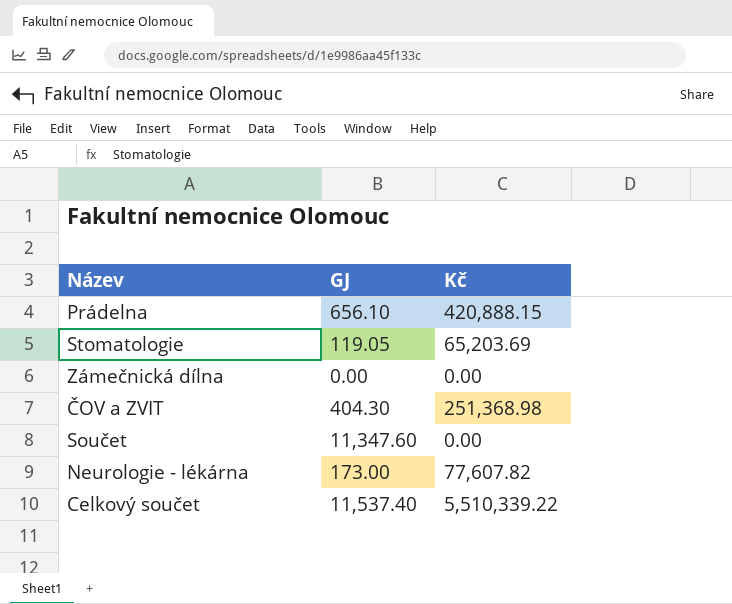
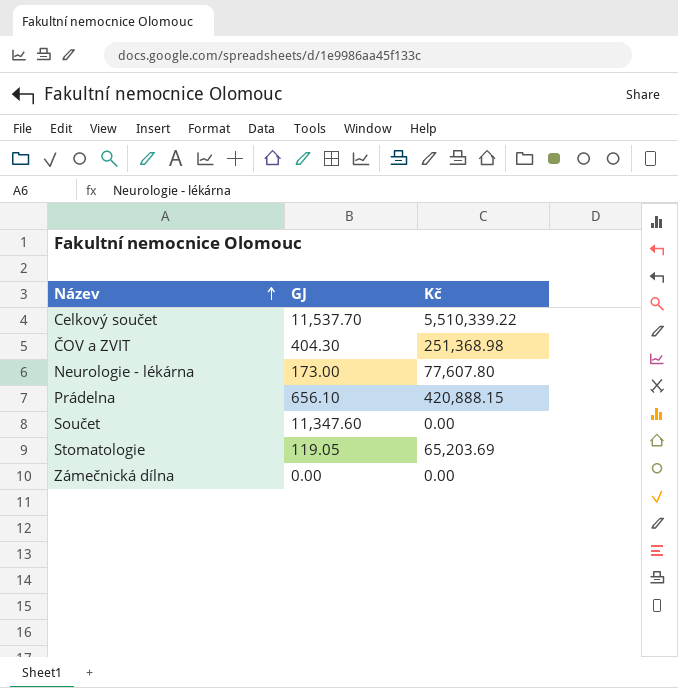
row order: none -> Název ascending
Celkový součet | GJ: 11,537.40 -> 11,537.70
Neurologie - lékárna | Kč: 77,607.82 -> 77,607.80

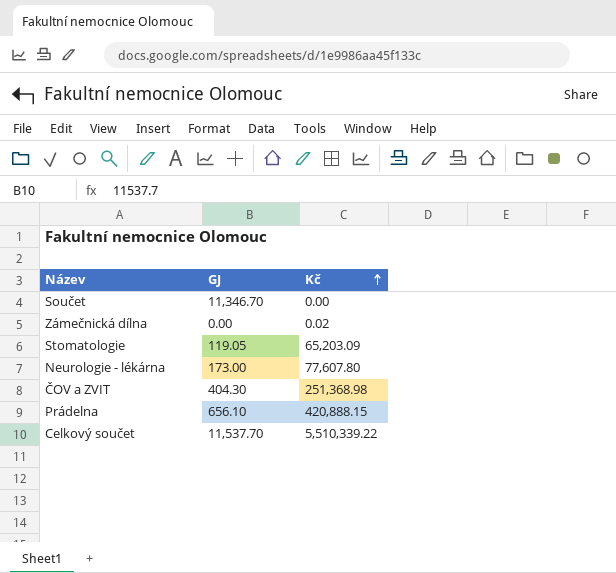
row order: Název ascending -> Kč ascending
Součet | GJ: 11,347.60 -> 11,346.70
Zámečnická dílna | Kč: 0.00 -> 0.02
Stomatologie | Kč: 65,203.69 -> 65,203.09

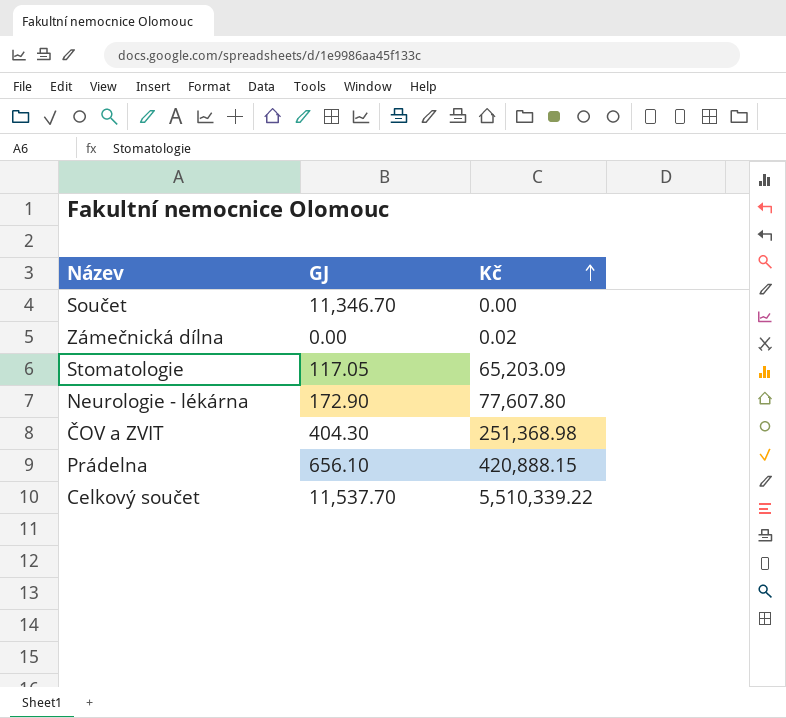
Stomatologie | GJ: 119.05 -> 117.05
Neurologie - lékárna | GJ: 173.00 -> 172.90

